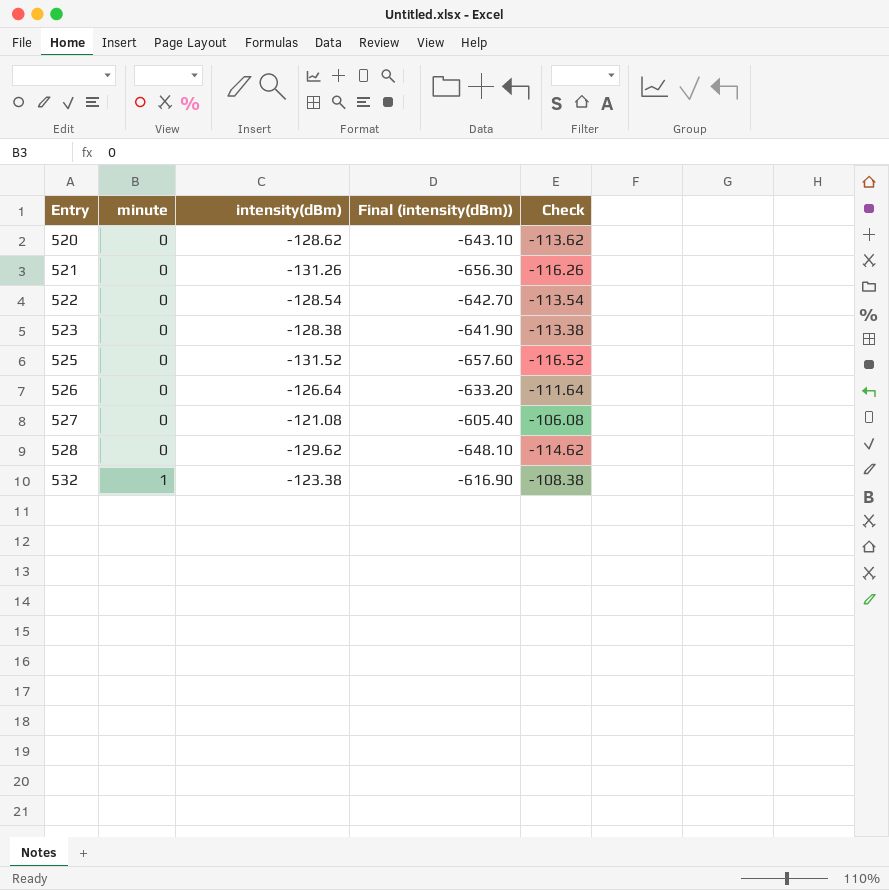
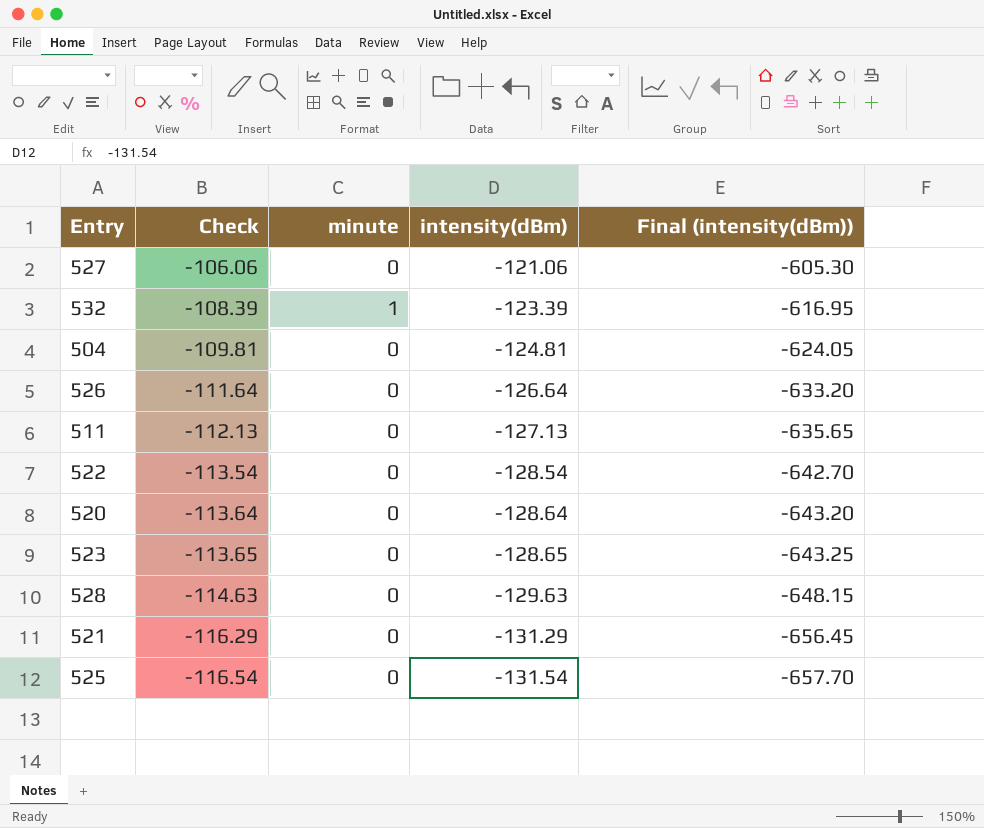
row order: Entry ascending -> Check descending
column Check | position: 5 -> 2
527 | Check: -106.08 -> -106.06
527 | intensity(dBm): -121.08 -> -121.06
527 | Final (intensity(dBm)): -605.40 -> -605.30
532 | Check: -108.38 -> -108.39
532 | intensity(dBm): -123.38 -> -123.39
532 | Final (intensity(dBm)): -616.90 -> -616.95
row 504: none -> -109.81 | 0 | -124.81 | -624.05
row 511: none -> -112.13 | 0 | -127.13 | -635.65
520 | Check: -113.62 -> -113.64
520 | intensity(dBm): -128.62 -> -128.64
520 | Final (intensity(dBm)): -643.10 -> -643.20
523 | Check: -113.38 -> -113.65
523 | intensity(dBm): -128.38 -> -128.65
523 | Final (intensity(dBm)): -641.90 -> -643.25
528 | Check: -114.62 -> -114.63
528 | intensity(dBm): -129.62 -> -129.63
528 | Final (intensity(dBm)): -648.10 -> -648.15
521 | Check: -116.26 -> -116.29
521 | intensity(dBm): -131.26 -> -131.29
521 | Final (intensity(dBm)): -656.30 -> -656.45
525 | Check: -116.52 -> -116.54
525 | intensity(dBm): -131.52 -> -131.54
525 | Final (intensity(dBm)): -657.60 -> -657.70

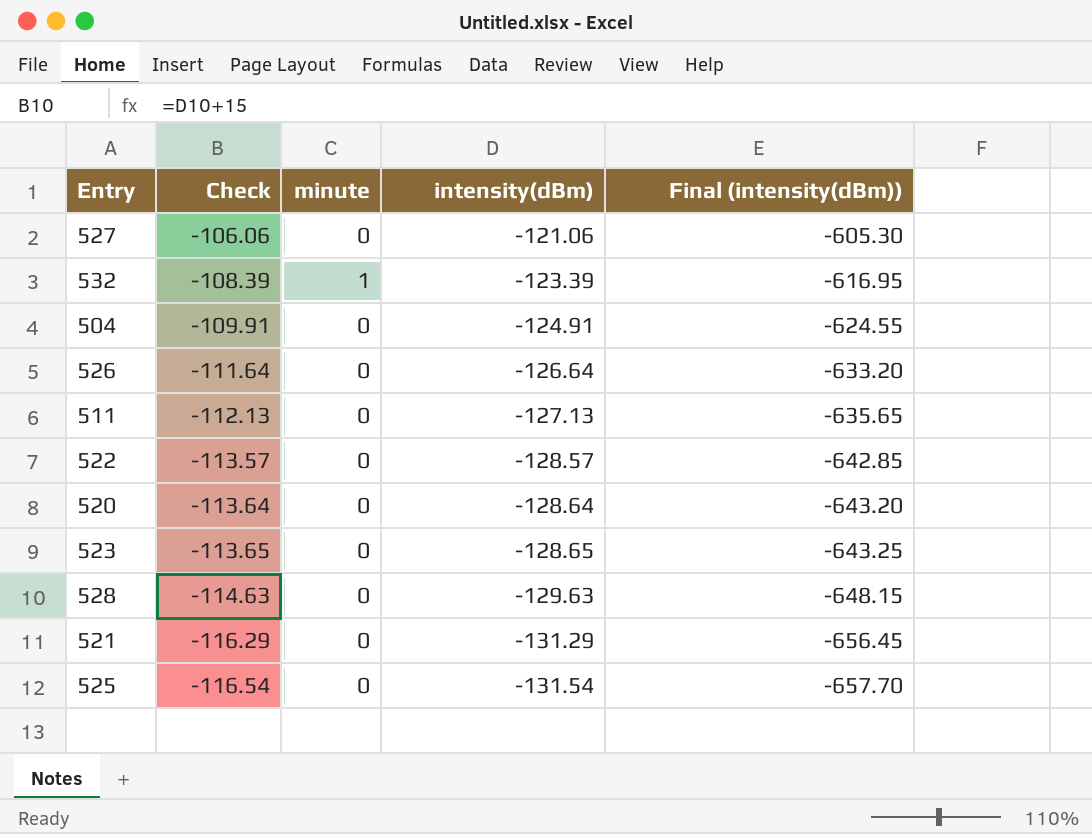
504 | Check: -109.81 -> -109.91
504 | intensity(dBm): -124.81 -> -124.91
504 | Final (intensity(dBm)): -624.05 -> -624.55
522 | Check: -113.54 -> -113.57
522 | intensity(dBm): -128.54 -> -128.57
522 | Final (intensity(dBm)): -642.70 -> -642.85

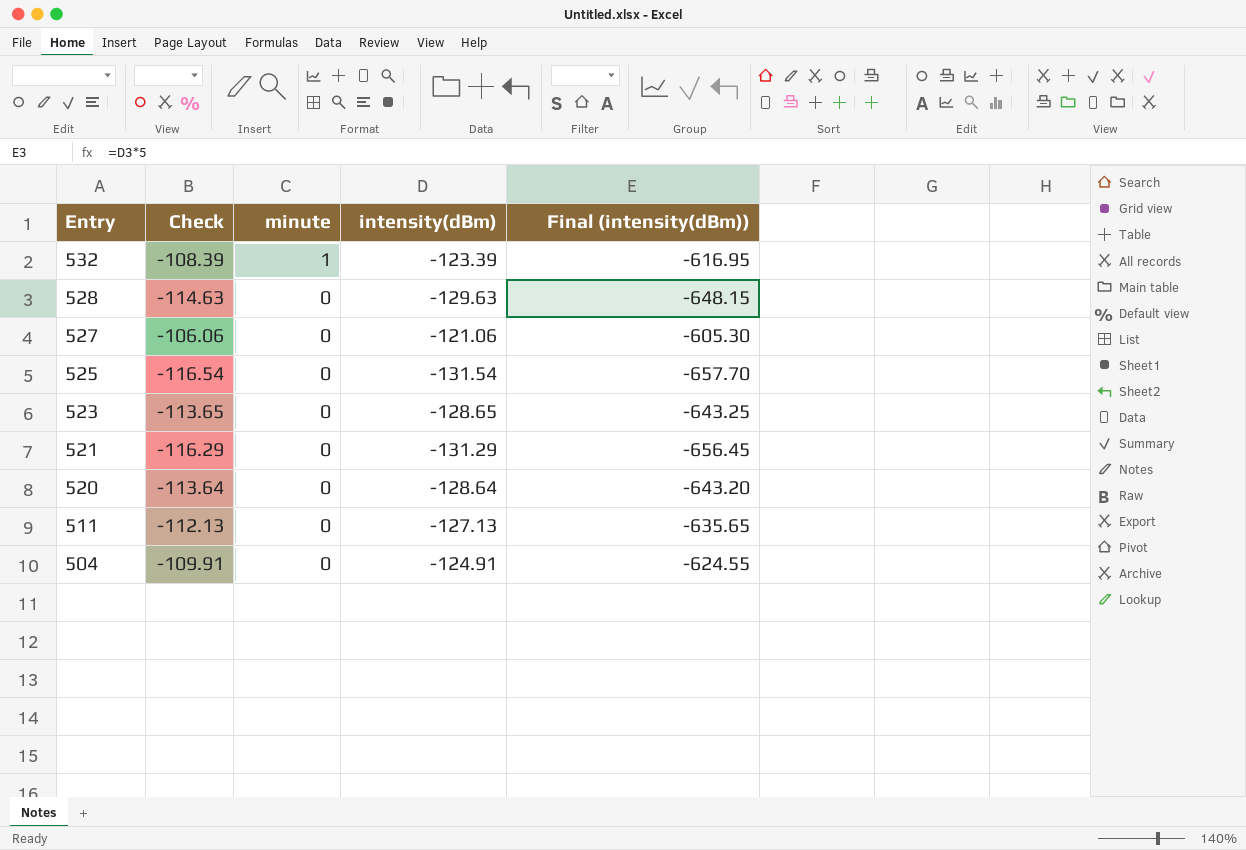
row order: Check descending -> Entry descending
row 526: -111.64 | 0 | -126.64 | -633.20 -> none
row 522: -113.57 | 0 | -128.57 | -642.85 -> none

